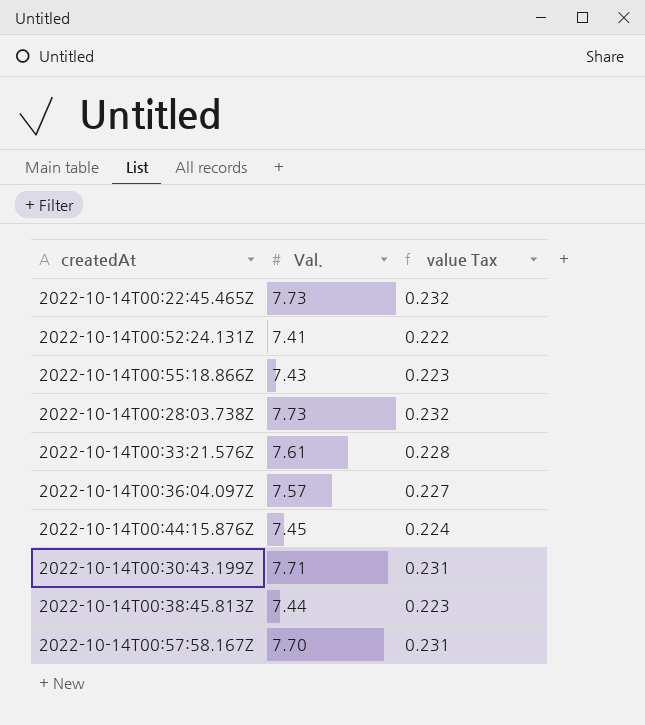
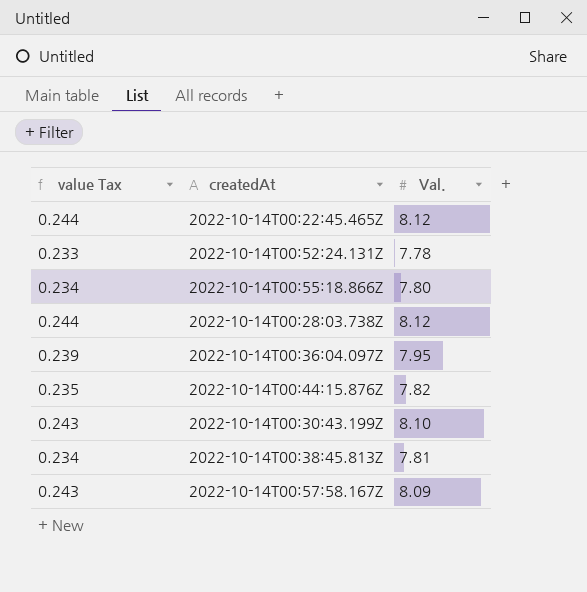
column value Tax | position: 3 -> 1
row 2022-10-14T00:33:21.576Z: 7.61 | 0.228 -> none
2022-10-14T00:22:45.465Z | value Tax: 0.232 -> 0.244
2022-10-14T00:22:45.465Z | Val.: 7.73 -> 8.12
2022-10-14T00:52:24.131Z | value Tax: 0.222 -> 0.233
2022-10-14T00:52:24.131Z | Val.: 7.41 -> 7.78
2022-10-14T00:55:18.866Z | value Tax: 0.223 -> 0.234
2022-10-14T00:55:18.866Z | Val.: 7.43 -> 7.80
2022-10-14T00:28:03.738Z | value Tax: 0.232 -> 0.244
2022-10-14T00:28:03.738Z | Val.: 7.73 -> 8.12
2022-10-14T00:36:04.097Z | value Tax: 0.227 -> 0.239
2022-10-14T00:36:04.097Z | Val.: 7.57 -> 7.95
2022-10-14T00:44:15.876Z | value Tax: 0.224 -> 0.235
2022-10-14T00:44:15.876Z | Val.: 7.45 -> 7.82
2022-10-14T00:30:43.199Z | value Tax: 0.231 -> 0.243
2022-10-14T00:30:43.199Z | Val.: 7.71 -> 8.10
2022-10-14T00:38:45.813Z | value Tax: 0.223 -> 0.234
2022-10-14T00:38:45.813Z | Val.: 7.44 -> 7.81
2022-10-14T00:57:58.167Z | value Tax: 0.231 -> 0.243
2022-10-14T00:57:58.167Z | Val.: 7.70 -> 8.09

